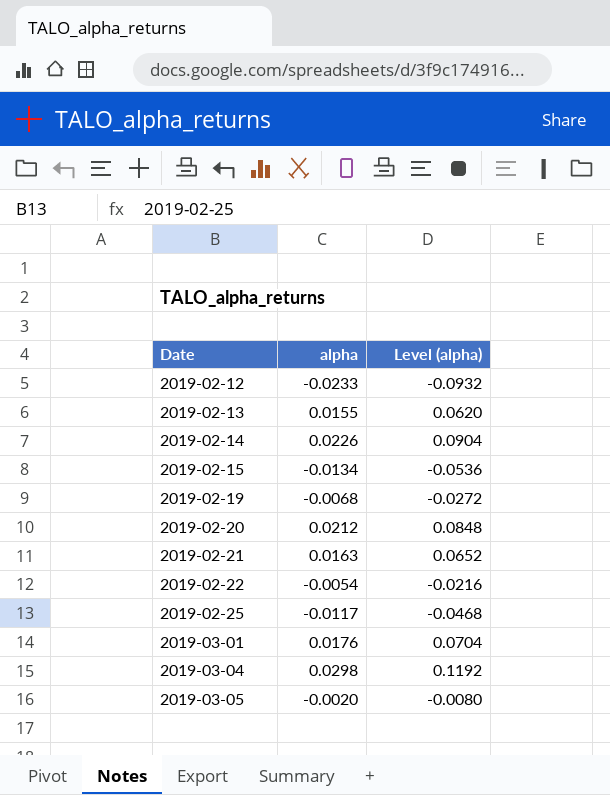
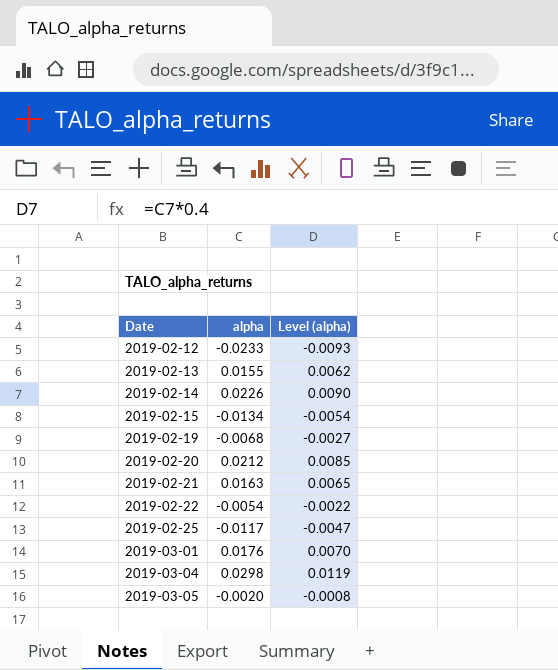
column Level (alpha) | formula: [alpha] * 4 -> [alpha] * 0.4

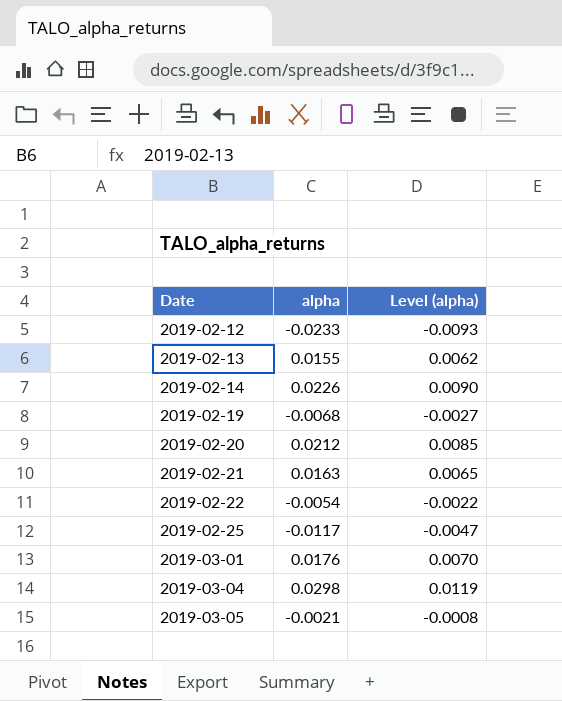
row 2019-02-15: -0.0134 | -0.0054 -> none
2019-03-05 | alpha: -0.0020 -> -0.0021

